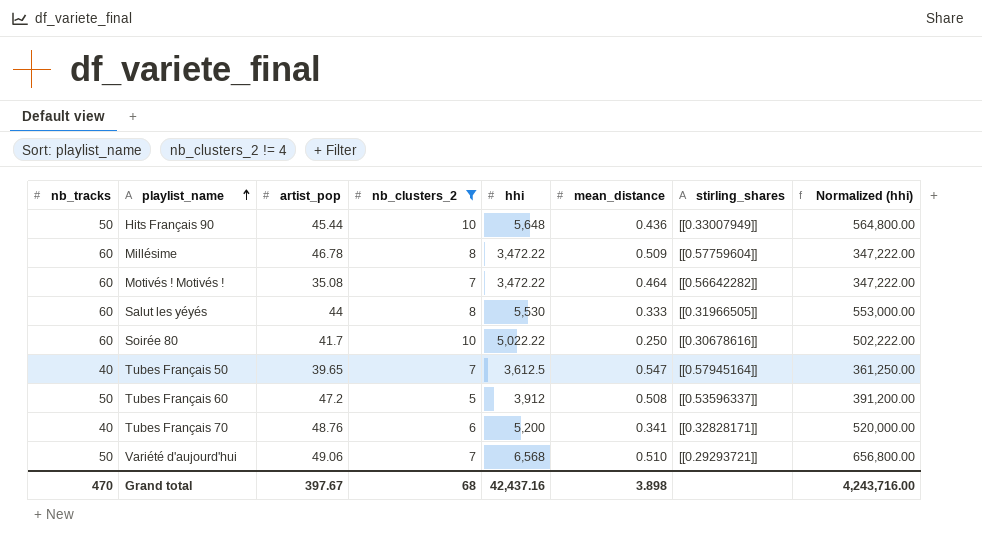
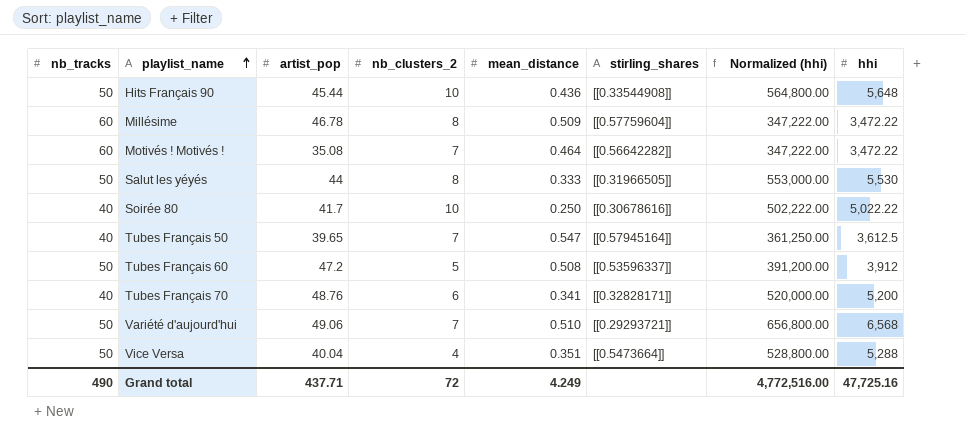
filter: nb_clusters_2 != 4 -> none
column hhi | position: 5 -> 8
Hits Français 90 | stirling_shares: [[0.33007949]] -> [[0.33544908]]
Salut les yéyés | nb_tracks: 60 -> 50
Soirée 80 | nb_tracks: 60 -> 40
Grand total | nb_tracks: 470 -> 490
Grand total | artist_pop: 397.67 -> 437.71
Grand total | nb_clusters_2: 68 -> 72
Grand total | mean_distance: 3.898 -> 4.249
Grand total | Normalized (hhi): 4,243,716.00 -> 4,772,516.00
Grand total | hhi: 42,437.16 -> 47,725.16

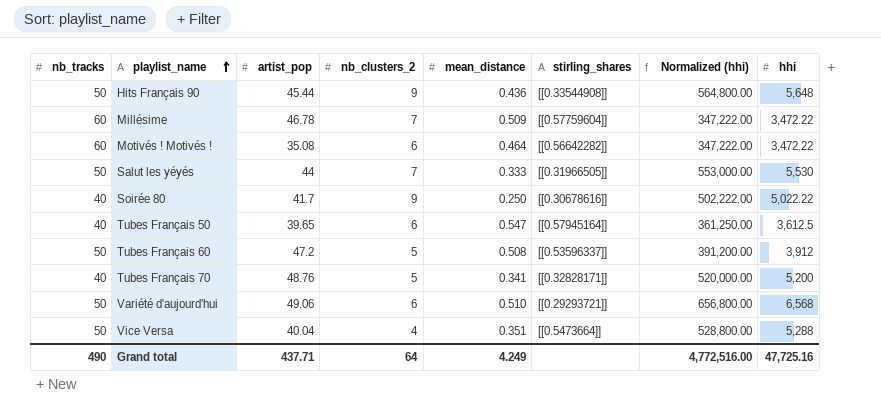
Hits Français 90 | nb_clusters_2: 10 -> 9
Millésime | nb_clusters_2: 8 -> 7
Motivés ! Motivés ! | nb_clusters_2: 7 -> 6
Salut les yéyés | nb_clusters_2: 8 -> 7
Soirée 80 | nb_clusters_2: 10 -> 9
Tubes Français 50 | nb_clusters_2: 7 -> 6
Tubes Français 70 | nb_clusters_2: 6 -> 5
Variété d'aujourd'hui | nb_clusters_2: 7 -> 6
Grand total | nb_clusters_2: 72 -> 64

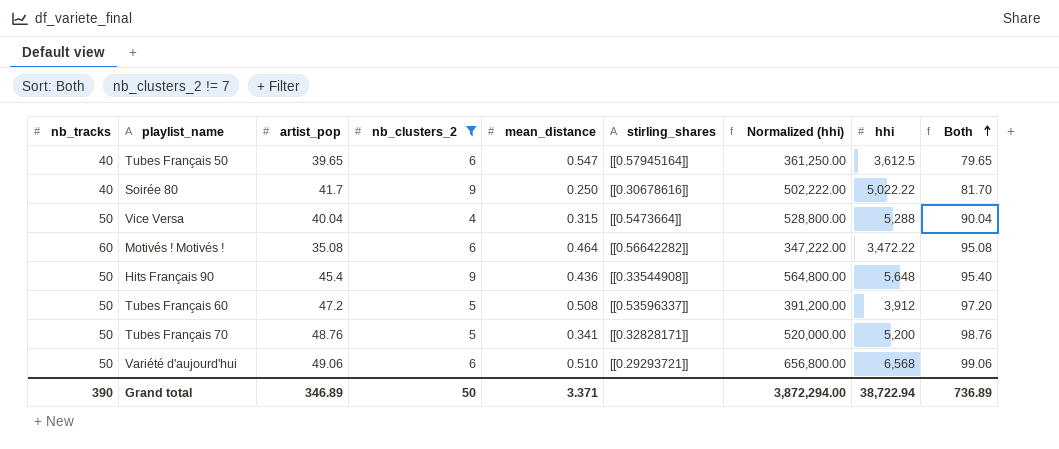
filter: none -> nb_clusters_2 != 7
row order: playlist_name ascending -> Both ascending
column Both | formula: none -> [nb_tracks] + [artist_pop]
Vice Versa | mean_distance: 0.351 -> 0.315
Hits Français 90 | artist_pop: 45.44 -> 45.4
Tubes Français 70 | nb_tracks: 40 -> 50
Grand total | nb_tracks: 490 -> 390
Grand total | artist_pop: 437.71 -> 346.89
Grand total | nb_clusters_2: 64 -> 50
Grand total | mean_distance: 4.249 -> 3.371
Grand total | Normalized (hhi): 4,772,516.00 -> 3,872,294.00
Grand total | hhi: 47,725.16 -> 38,722.94

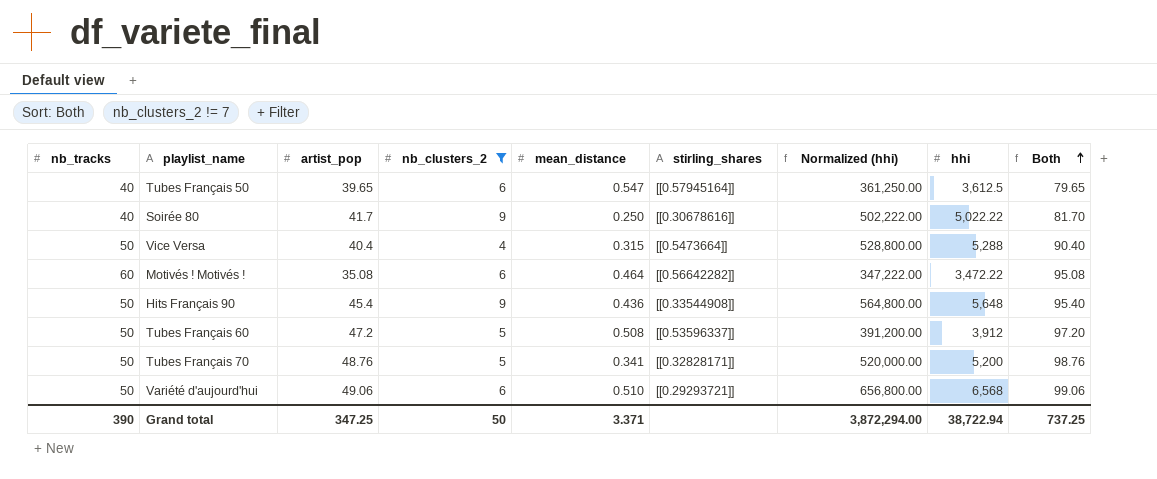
Vice Versa | artist_pop: 40.04 -> 40.4
Vice Versa | Both: 90.04 -> 90.40
Grand total | artist_pop: 346.89 -> 347.25
Grand total | Both: 736.89 -> 737.25

